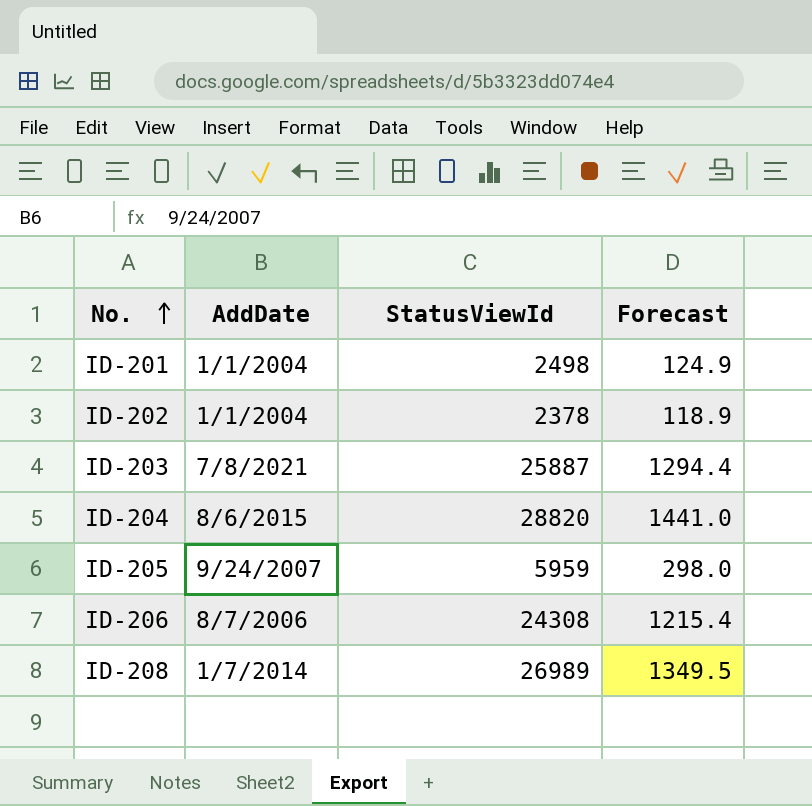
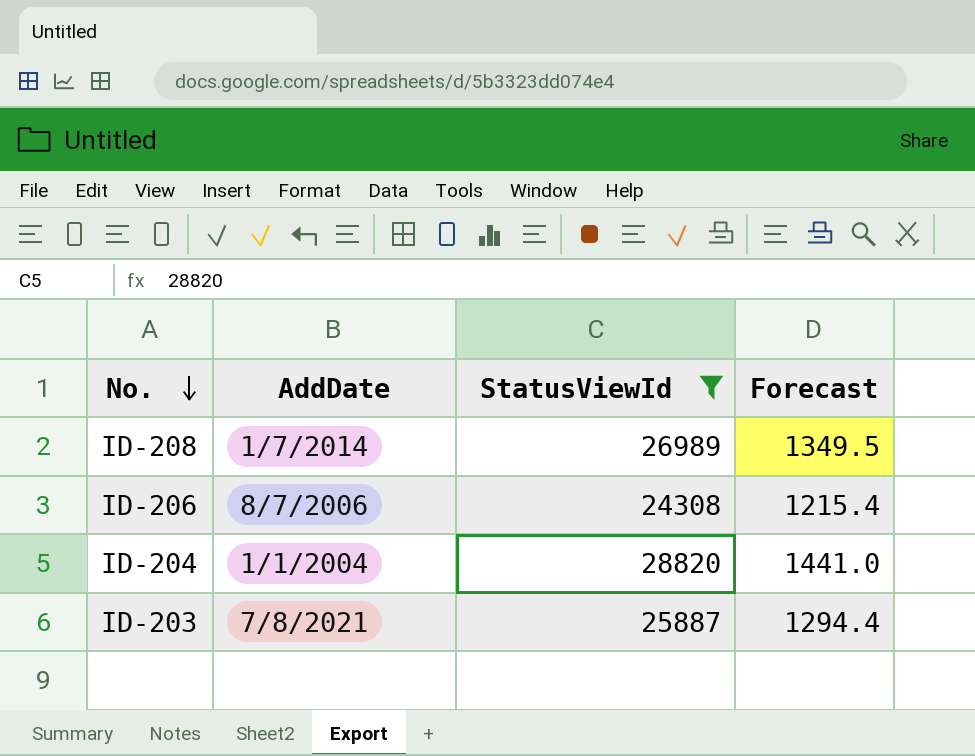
filter: none -> StatusViewId >= 24308
row order: No. ascending -> No. descending
ID-204 | AddDate: 8/6/2015 -> 1/1/2004

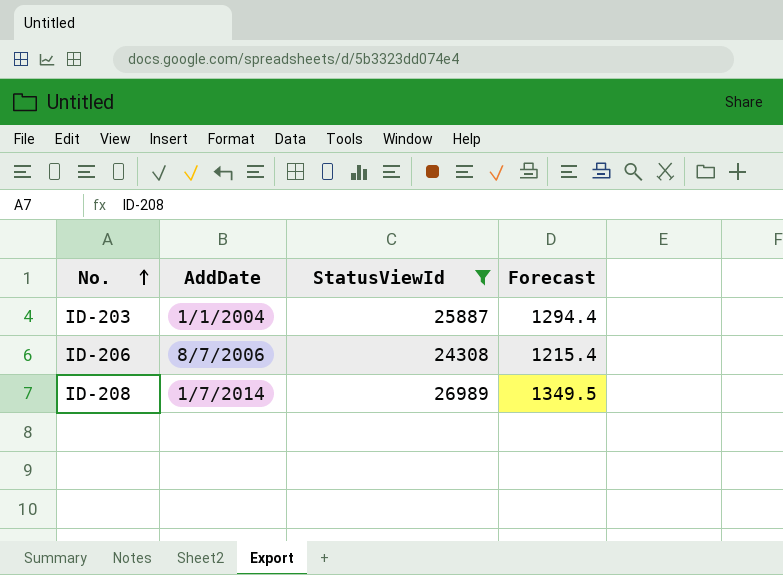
row order: No. descending -> No. ascending
row ID-204: 1/1/2004 | 28820 | 1441.0 -> none
ID-203 | AddDate: 7/8/2021 -> 1/1/2004

